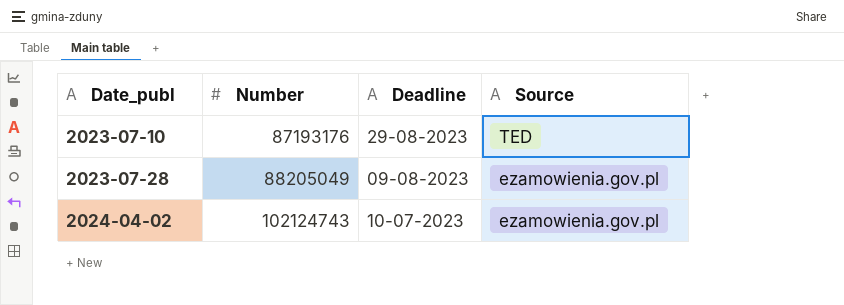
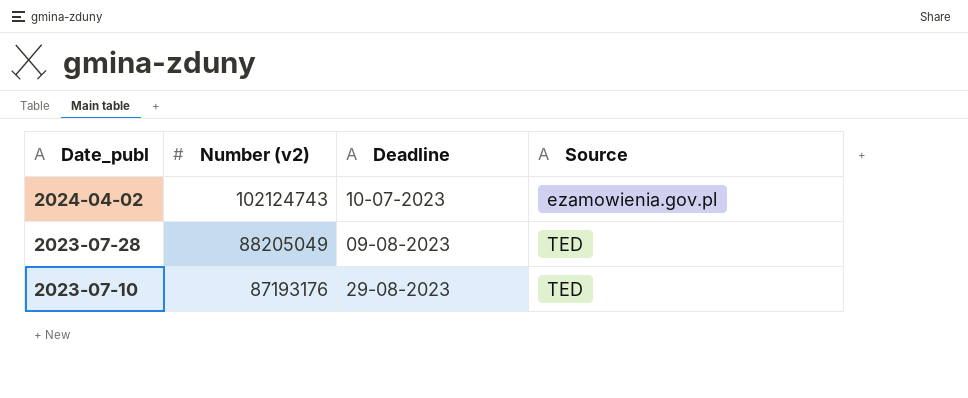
row order: Date_publ ascending -> Date_publ descending
column name: Number -> Number (v2)
2023-07-28 | Source: ezamowienia.gov.pl -> TED

